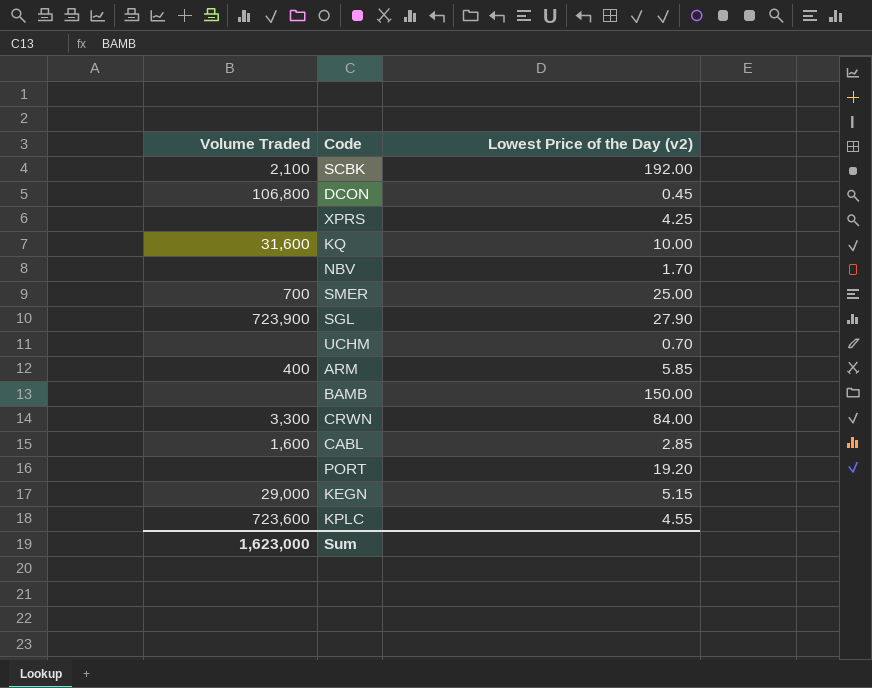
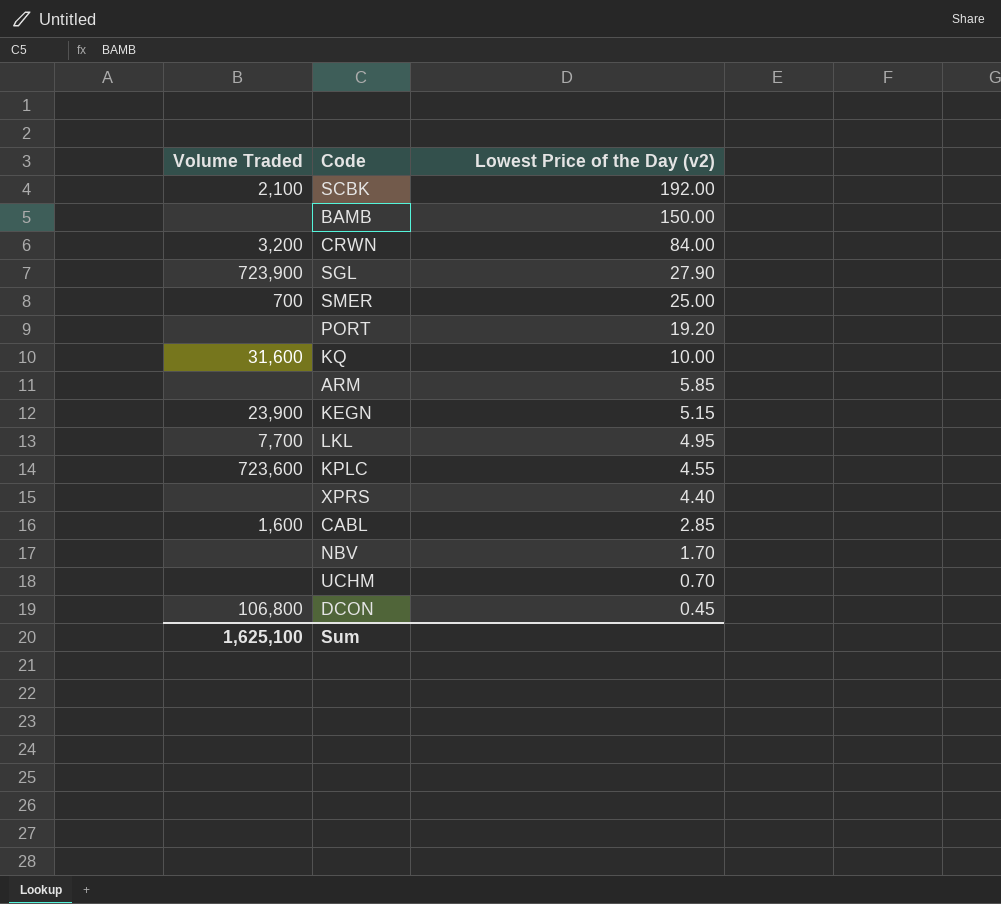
row order: none -> Lowest Price of the Day (v2) descending
CRWN | Volume Traded: 3,300 -> 3,200
ARM | Volume Traded: 400 -> none
KEGN | Volume Traded: 29,000 -> 23,900
row LKL: none -> 7,700 | 4.95
XPRS | Lowest Price of the Day (v2): 4.25 -> 4.40
Sum | Volume Traded: 1,623,000 -> 1,625,100

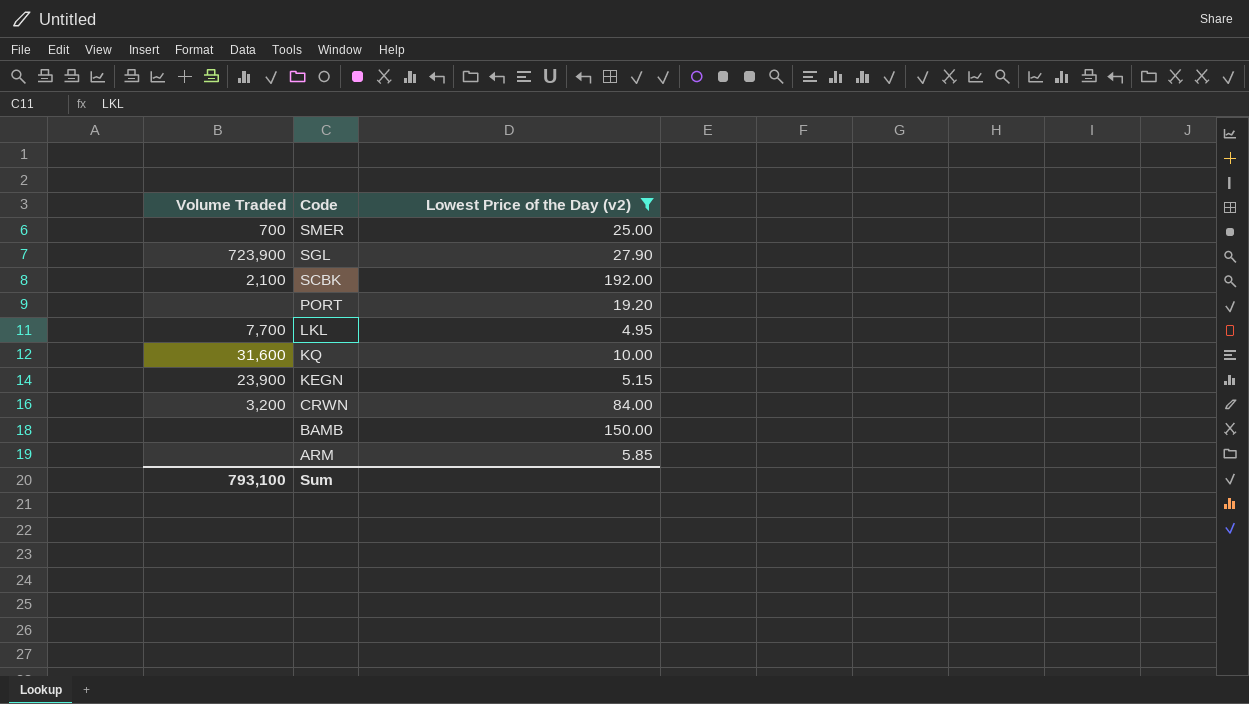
filter: none -> Lowest Price of the Day (v2) >= 4.95
row order: Lowest Price of the Day (v2) descending -> Code descending
Sum | Volume Traded: 1,625,100 -> 793,100

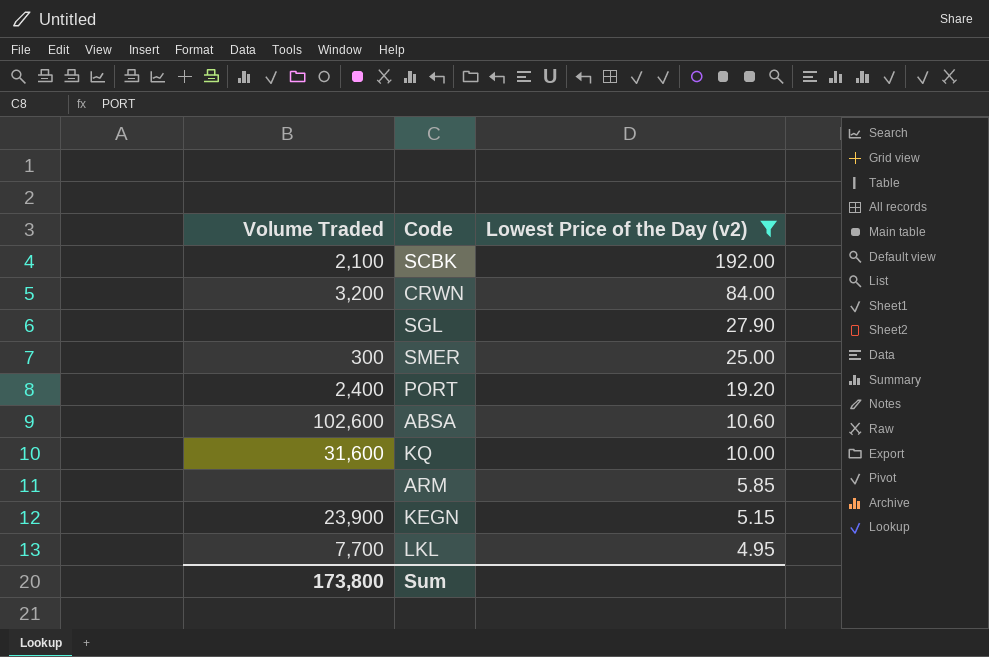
row order: Code descending -> Lowest Price of the Day (v2) descending
row BAMB: none | 150.00 -> none
SGL | Volume Traded: 723,900 -> none
SMER | Volume Traded: 700 -> 300
PORT | Volume Traded: none -> 2,400
row ABSA: none -> 102,600 | 10.60
Sum | Volume Traded: 793,100 -> 173,800

